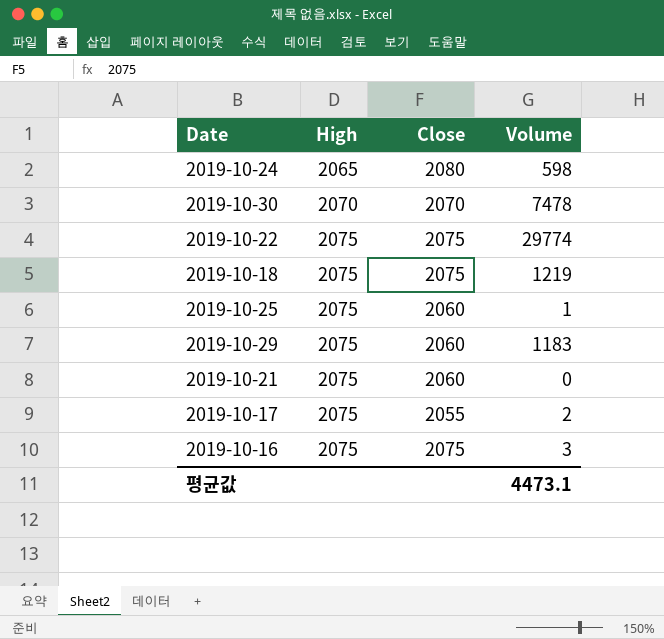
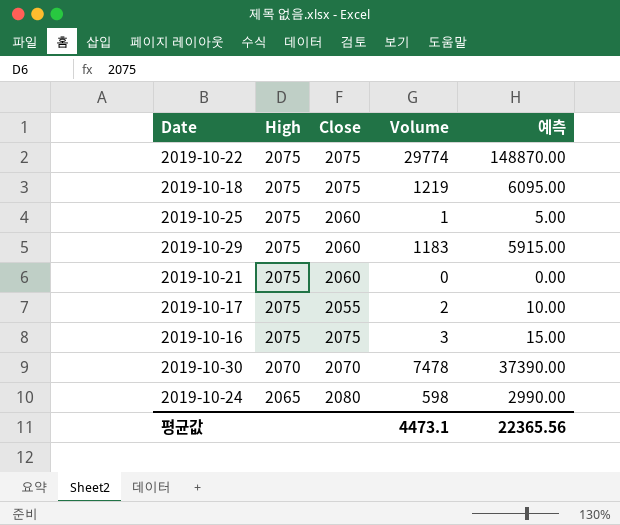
row order: High ascending -> High descending
column 예측 | formula: none -> [Volume] * 5

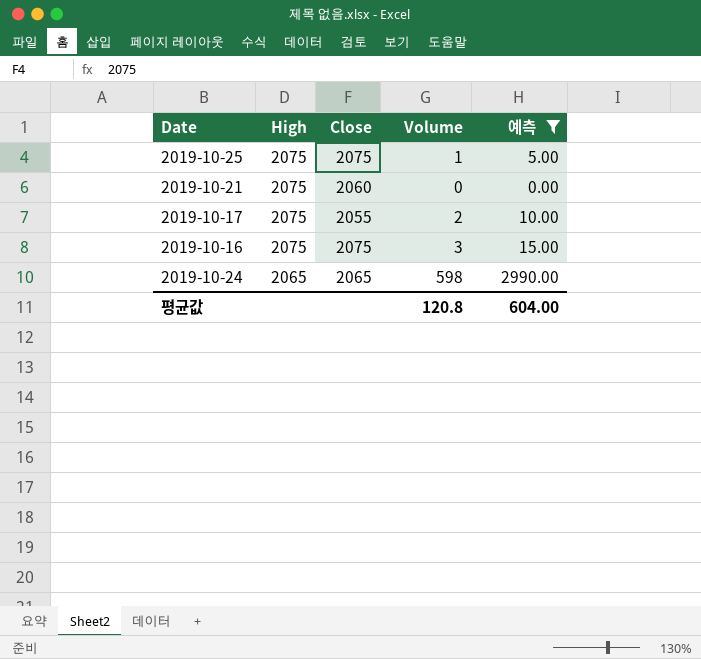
filter: none -> 예측 <= 2990.00
2019-10-25 | Close: 2060 -> 2075
2019-10-24 | Close: 2080 -> 2065
평균값 | Volume: 4473.1 -> 120.8
평균값 | 예측: 22365.56 -> 604.00

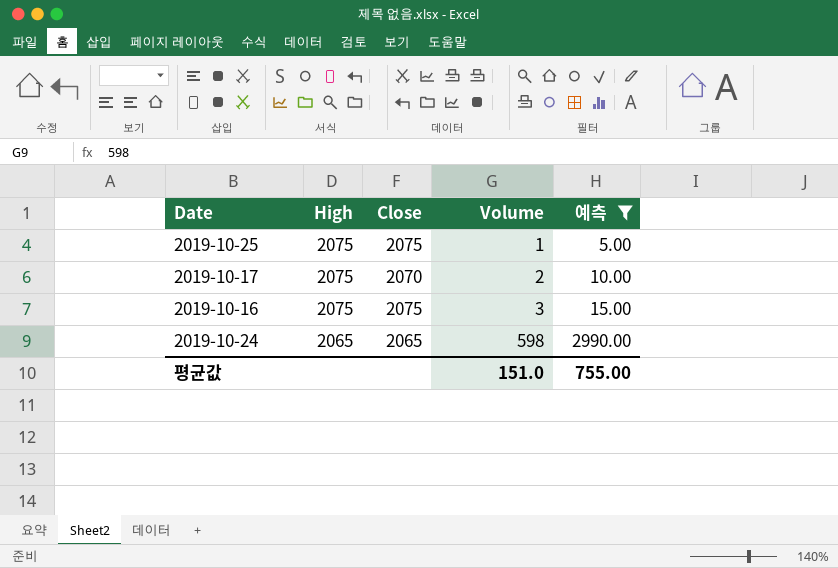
row 2019-10-21: 2075 | 2060 | 0 | 0.00 -> none
2019-10-17 | Close: 2055 -> 2070
평균값 | Volume: 120.8 -> 151.0
평균값 | 예측: 604.00 -> 755.00

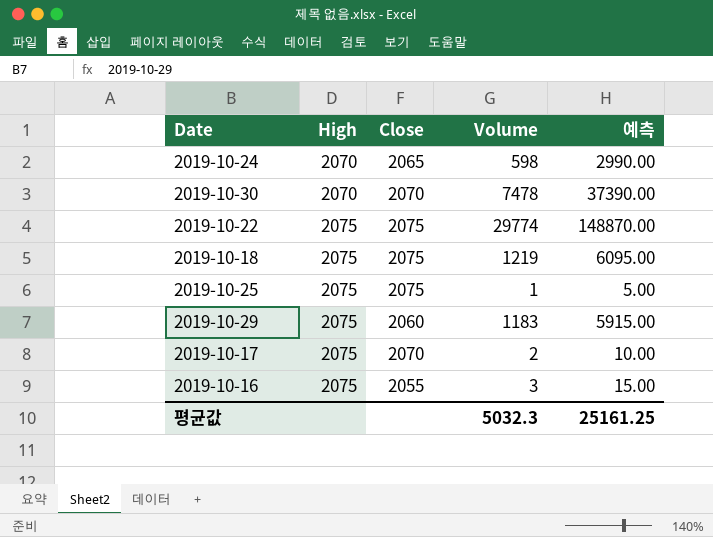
filter: 예측 <= 2990.00 -> none
row order: High descending -> High ascending
2019-10-24 | High: 2065 -> 2070
2019-10-16 | Close: 2075 -> 2055
평균값 | Volume: 151.0 -> 5032.3
평균값 | 예측: 755.00 -> 25161.25

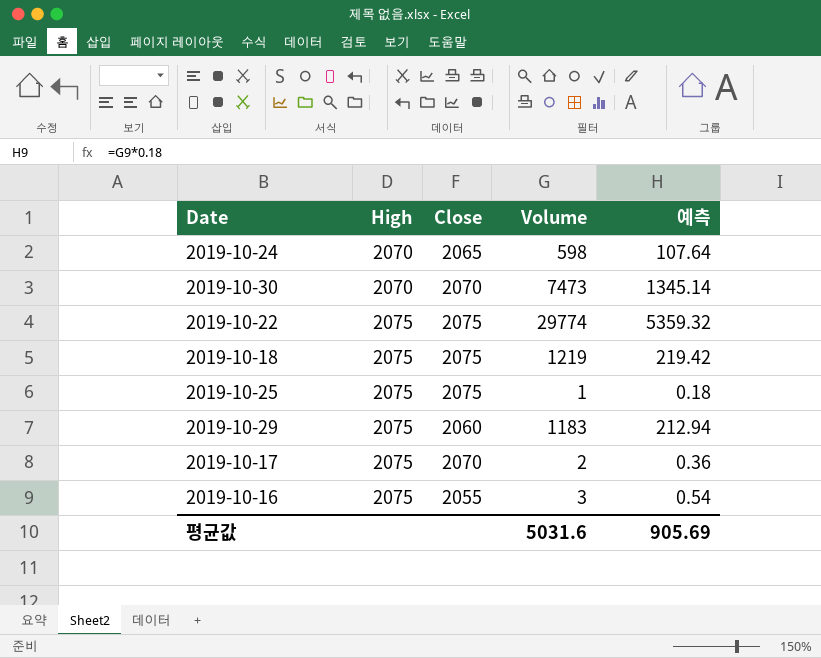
column 예측 | formula: [Volume] * 5 -> [Volume] * 0.18
2019-10-30 | Volume: 7478 -> 7473
평균값 | Volume: 5032.3 -> 5031.6
평균값 | 예측: 25161.25 -> 905.69

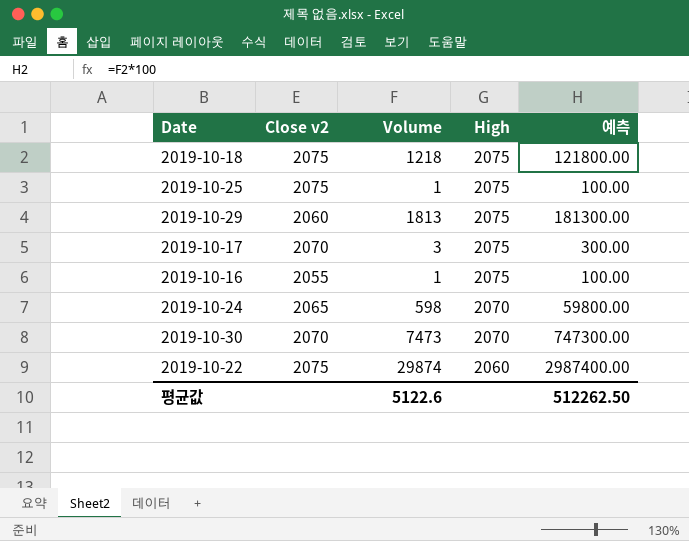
row order: High ascending -> High descending
column name: Close -> Close v2
column High | position: 2 -> 4
column 예측 | formula: [Volume] * 0.18 -> [Volume] * 100
2019-10-18 | Volume: 1219 -> 1218
2019-10-29 | Volume: 1183 -> 1813
2019-10-17 | Volume: 2 -> 3
2019-10-16 | Volume: 3 -> 1
2019-10-22 | Volume: 29774 -> 29874
2019-10-22 | High: 2075 -> 2060
평균값 | Volume: 5031.6 -> 5122.6
평균값 | 예측: 905.69 -> 512262.50

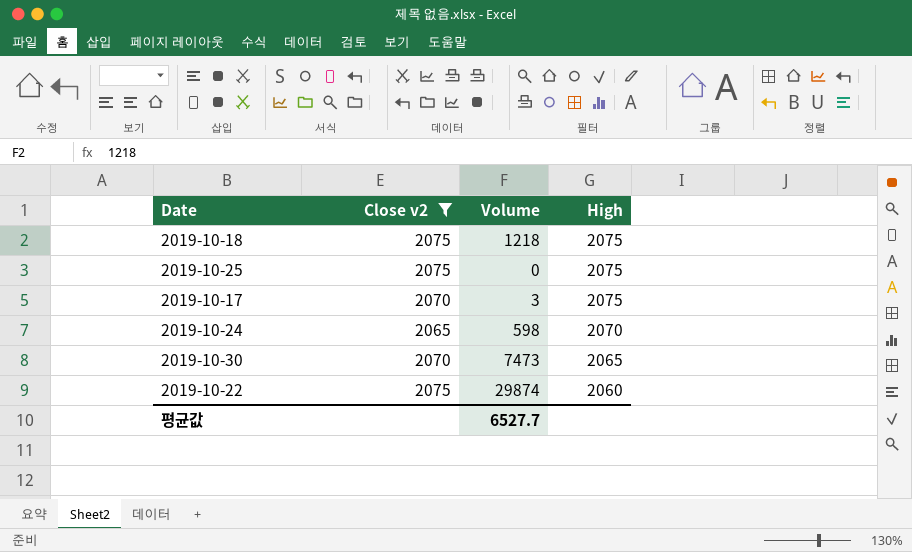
filter: none -> Close v2 >= 2065
column 예측 | formula: [Volume] * 100 -> none
2019-10-25 | Volume: 1 -> 0
2019-10-30 | High: 2070 -> 2065
평균값 | Volume: 5122.6 -> 6527.7

